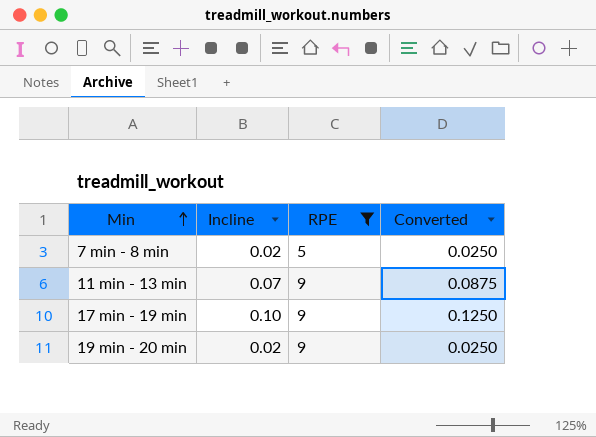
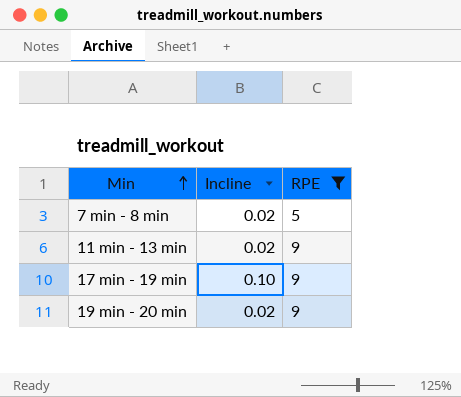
column Converted | formula: [Incline] * 1.25 -> none
11 min - 13 min | Incline: 0.07 -> 0.02

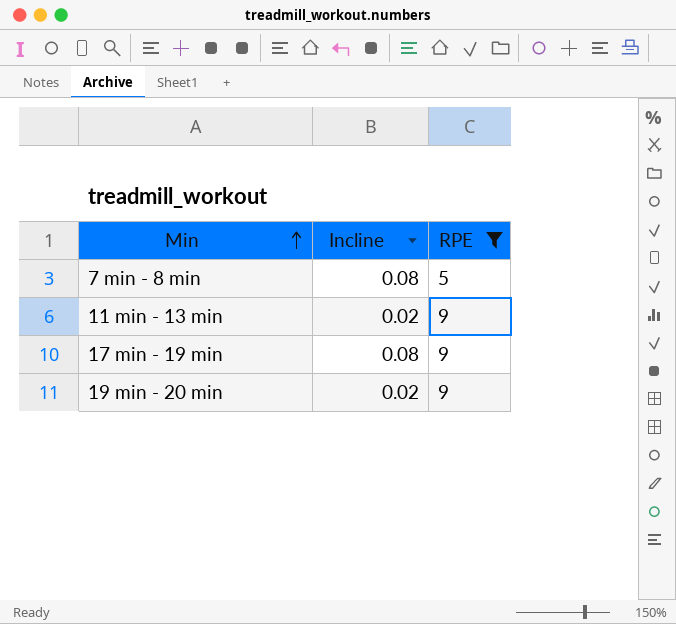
7 min - 8 min | Incline: 0.02 -> 0.08
17 min - 19 min | Incline: 0.10 -> 0.08

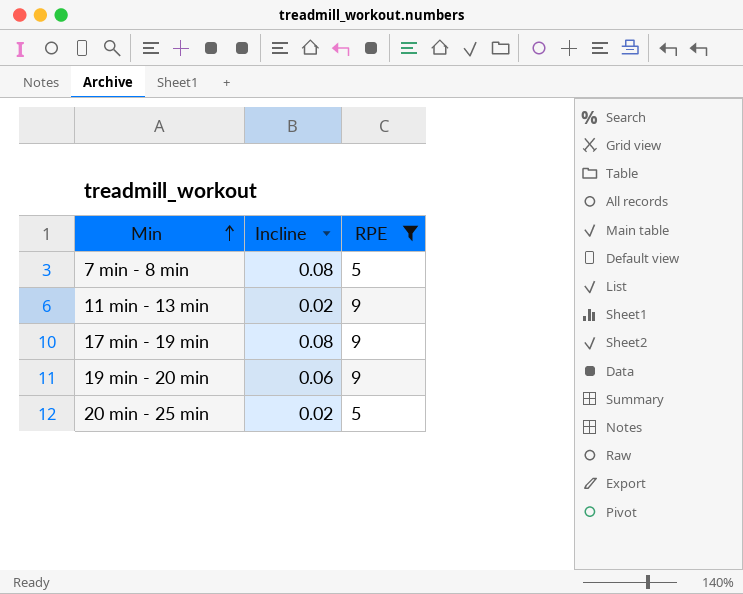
19 min - 20 min | Incline: 0.02 -> 0.06
row 20 min - 25 min: none -> 0.02 | 5

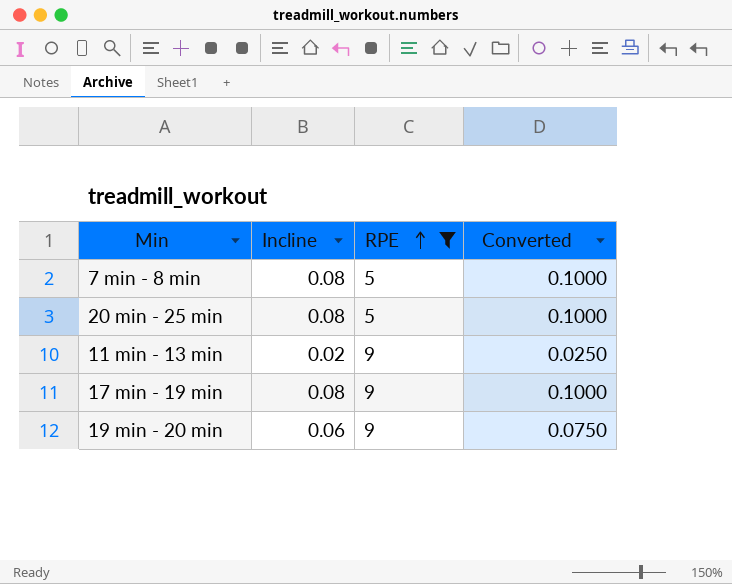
row order: Min ascending -> RPE ascending
column Converted | formula: none -> [Incline] * 1.25
20 min - 25 min | Incline: 0.02 -> 0.08

